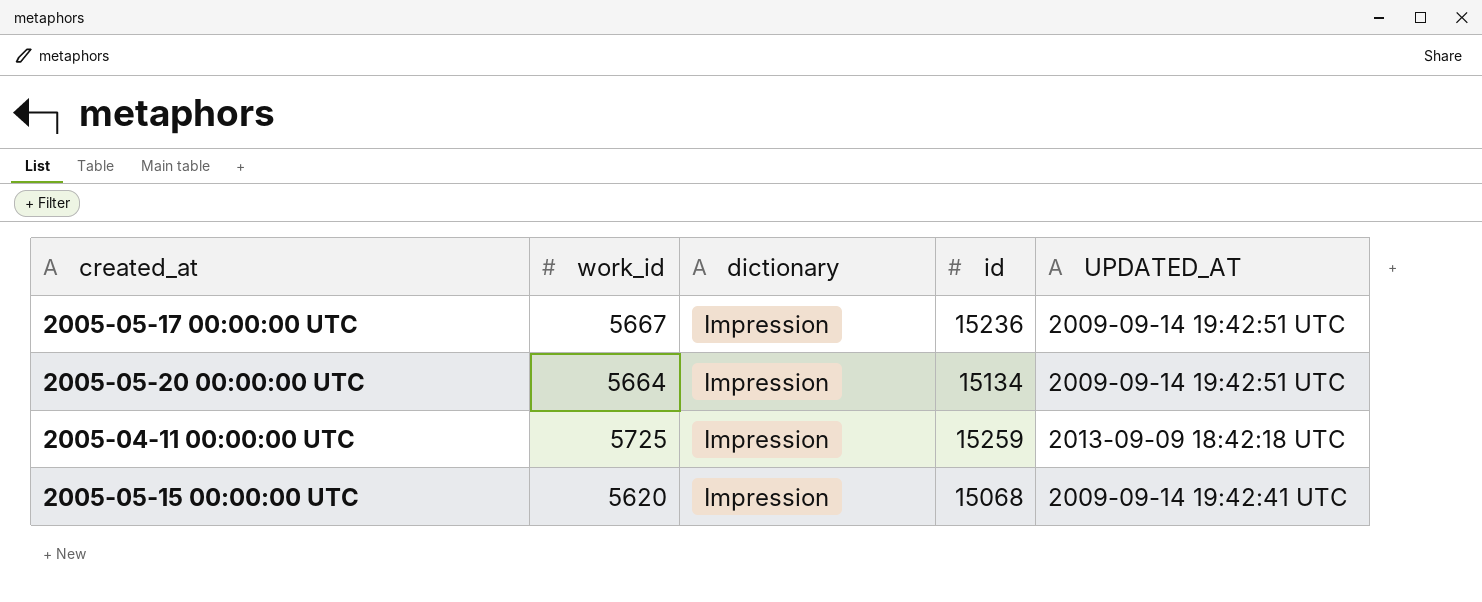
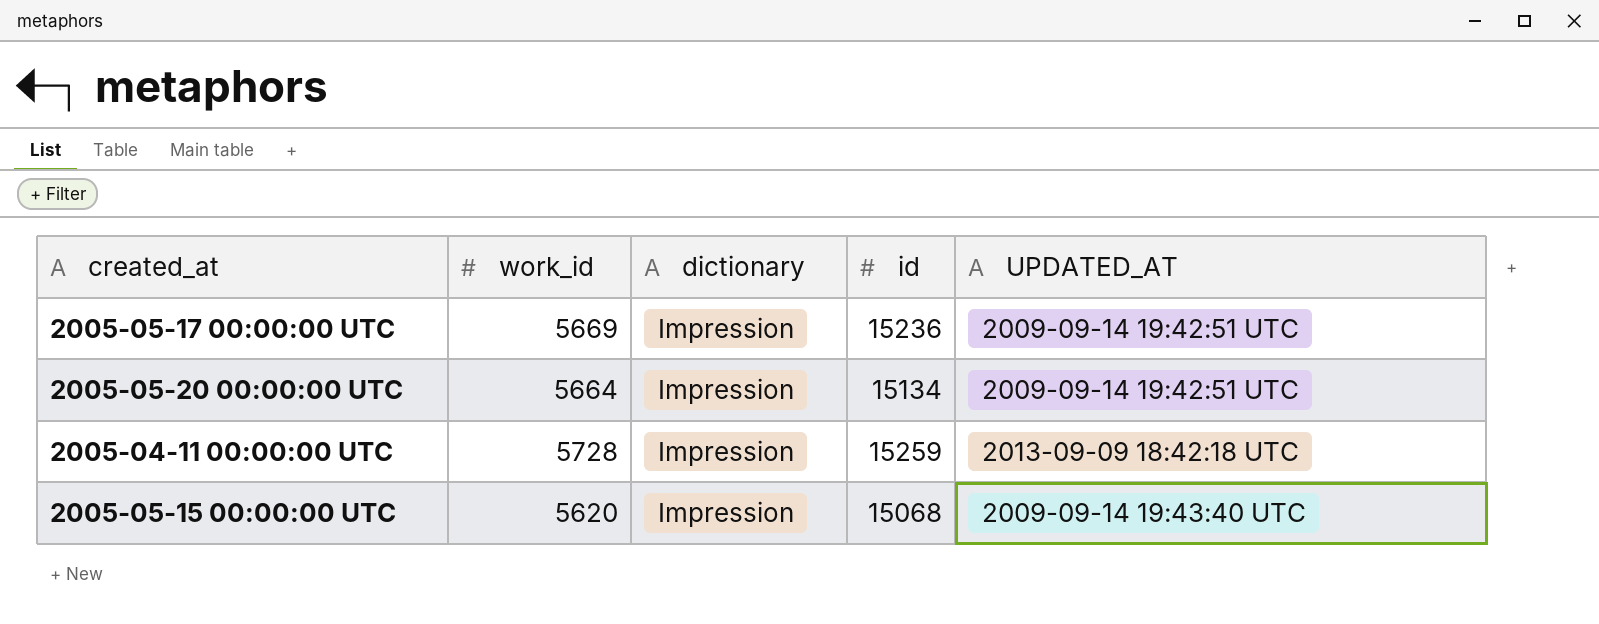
2005-05-17 00:00:00 UTC | work_id: 5667 -> 5669
2005-04-11 00:00:00 UTC | work_id: 5725 -> 5728
2005-05-15 00:00:00 UTC | UPDATED_AT: 2009-09-14 19:42:41 UTC -> 2009-09-14 19:43:40 UTC

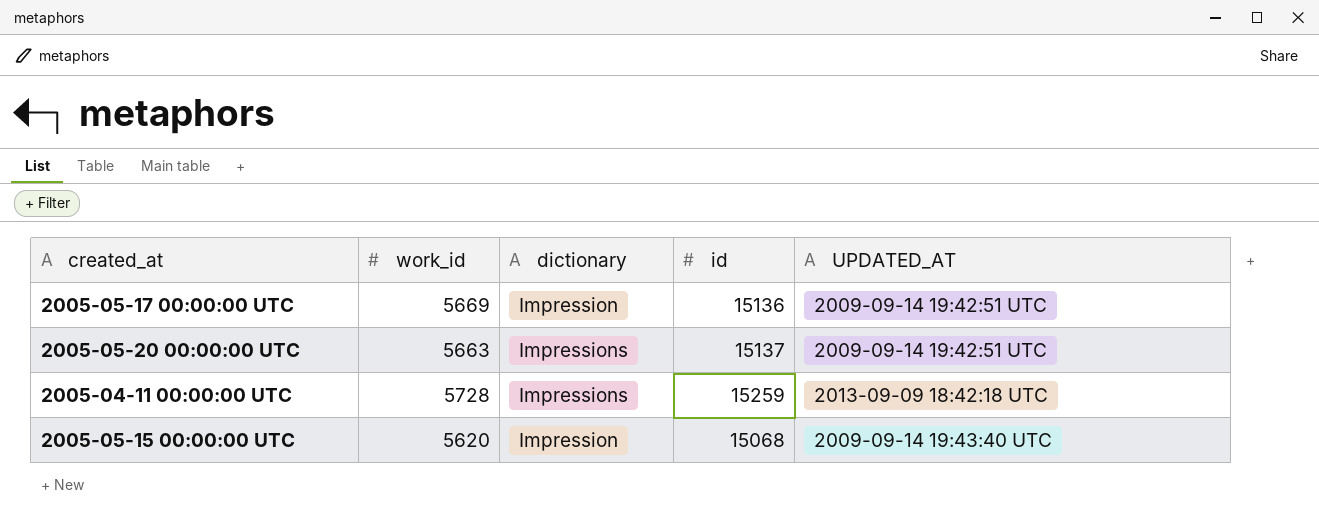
2005-05-17 00:00:00 UTC | id: 15236 -> 15136
2005-05-20 00:00:00 UTC | work_id: 5664 -> 5663
2005-05-20 00:00:00 UTC | dictionary: Impression -> Impressions
2005-05-20 00:00:00 UTC | id: 15134 -> 15137
2005-04-11 00:00:00 UTC | dictionary: Impression -> Impressions

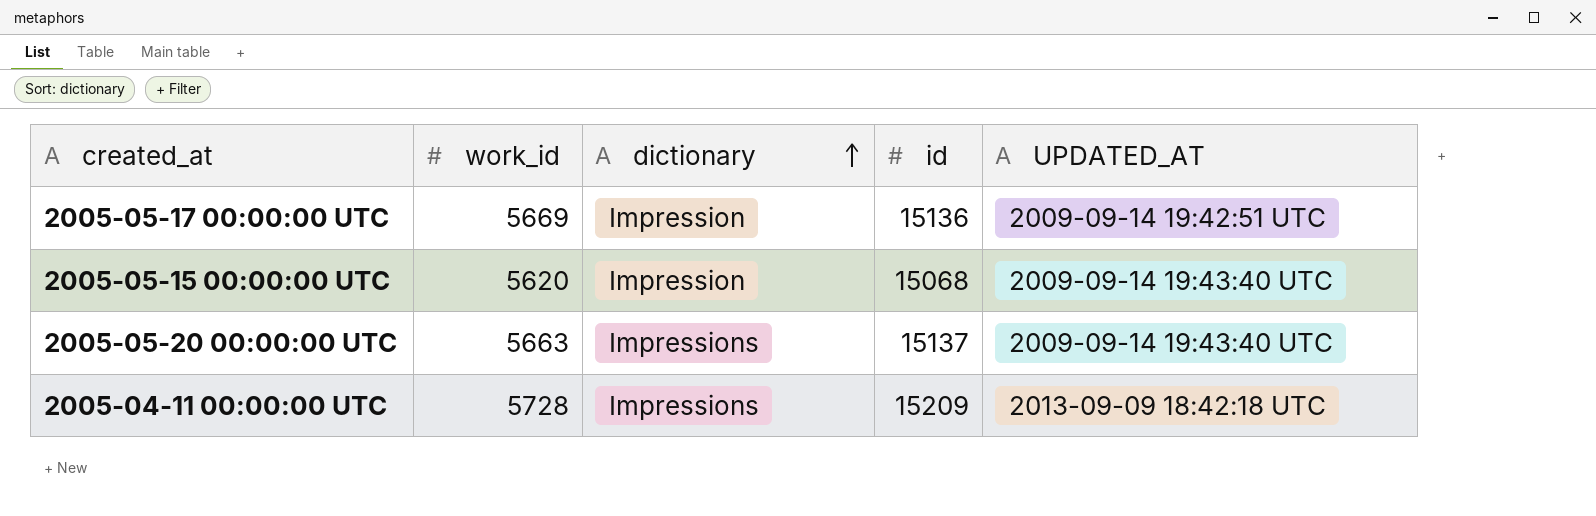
row order: none -> dictionary ascending
2005-05-20 00:00:00 UTC | UPDATED_AT: 2009-09-14 19:42:51 UTC -> 2009-09-14 19:43:40 UTC
2005-04-11 00:00:00 UTC | id: 15259 -> 15209

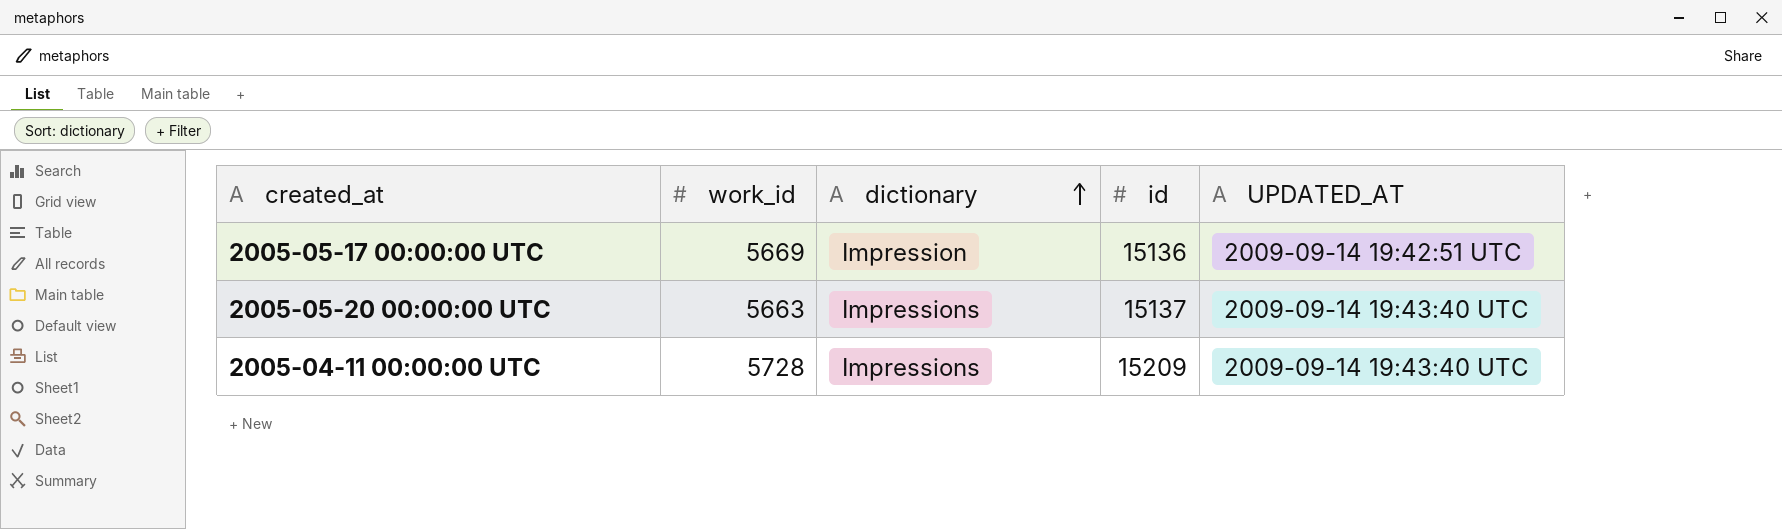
row 2005-05-15 00:00:00 UTC: 5620 | Impression | 15068 | 2009-09-14 19:43:40 UTC -> none
2005-04-11 00:00:00 UTC | UPDATED_AT: 2013-09-09 18:42:18 UTC -> 2009-09-14 19:43:40 UTC

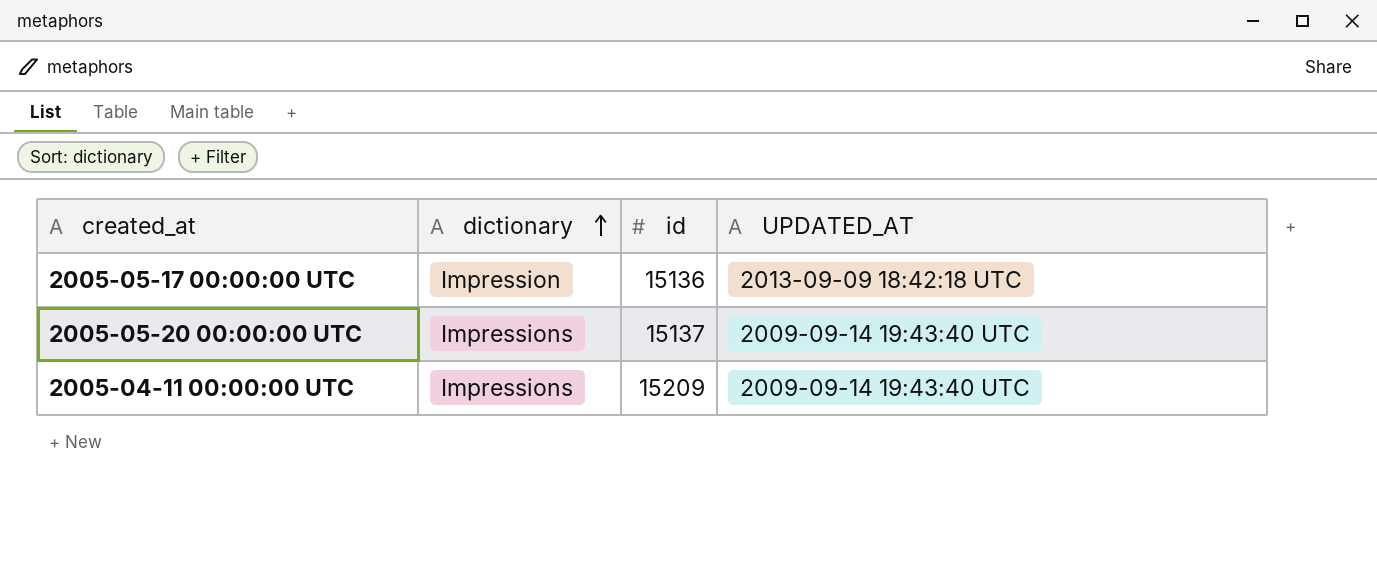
column work_id | position: 2 -> none
2005-05-17 00:00:00 UTC | UPDATED_AT: 2009-09-14 19:42:51 UTC -> 2013-09-09 18:42:18 UTC

